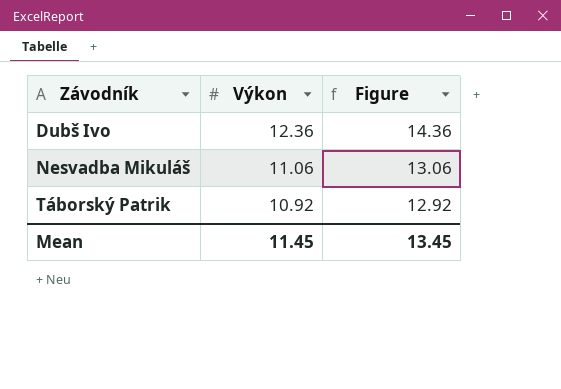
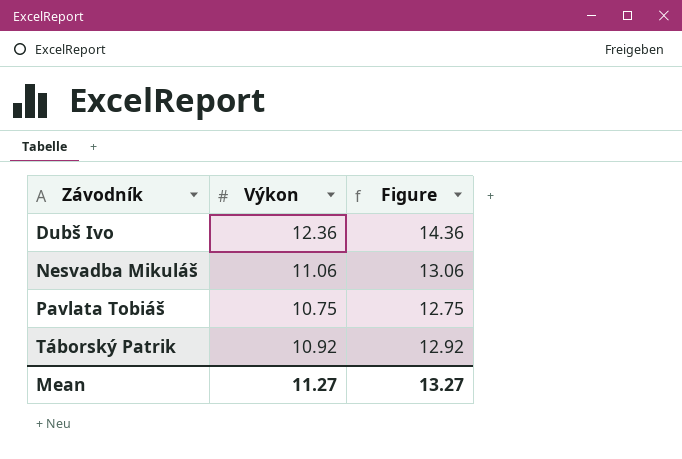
row Pavlata Tobiáš: none -> 10.75 | 12.75
Mean | Výkon: 11.45 -> 11.27
Mean | Figure: 13.45 -> 13.27

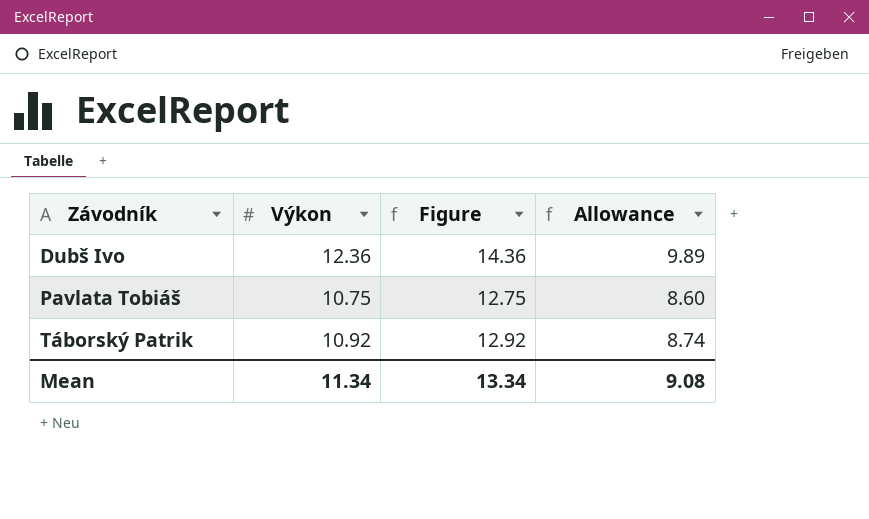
column Allowance | formula: none -> [Výkon] * 0.8
row Nesvadba Mikuláš: 11.06 | 13.06 -> none
Mean | Výkon: 11.27 -> 11.34
Mean | Figure: 13.27 -> 13.34

